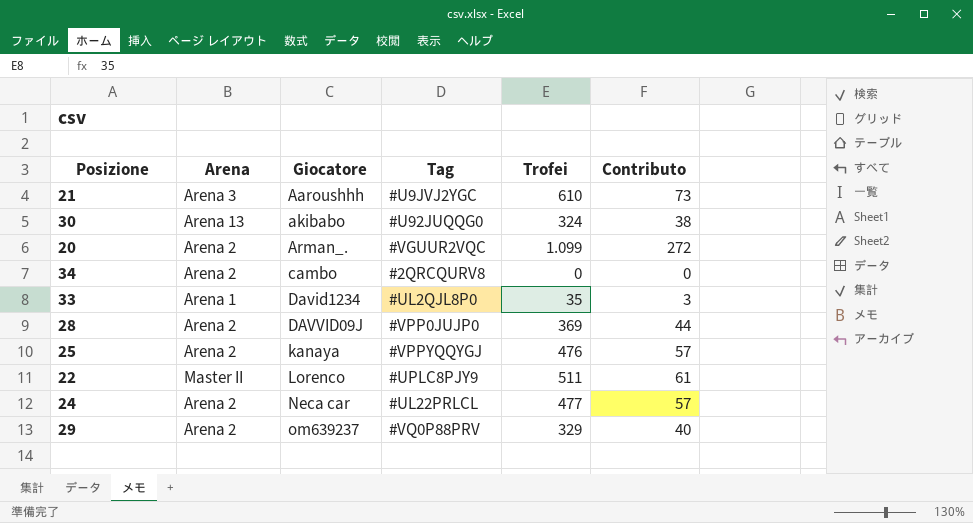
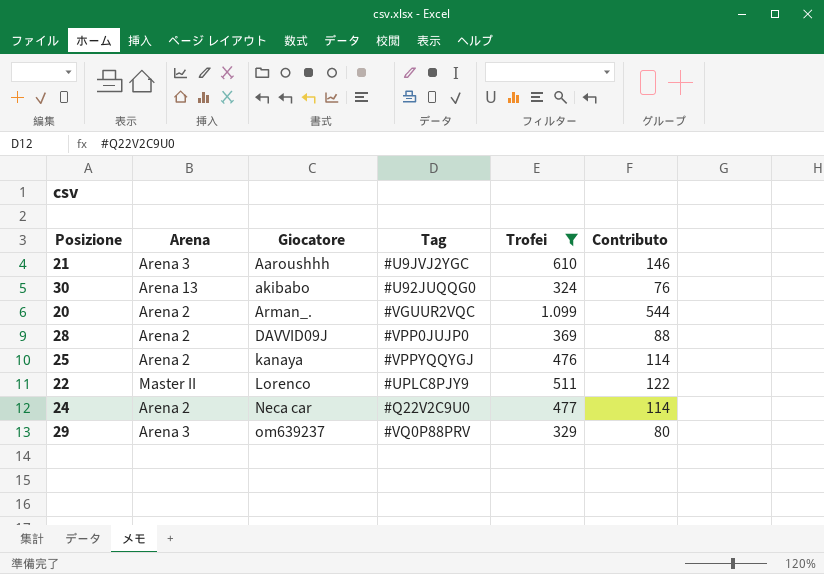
filter: none -> Trofei >= 324
21 | Contributo: 73 -> 146
30 | Contributo: 38 -> 76
20 | Contributo: 272 -> 544
28 | Contributo: 44 -> 88
25 | Contributo: 57 -> 114
22 | Contributo: 61 -> 122
24 | Tag: #UL22PRLCL -> #Q22V2C9U0
24 | Contributo: 57 -> 114
29 | Arena: Arena 2 -> Arena 3
29 | Contributo: 40 -> 80

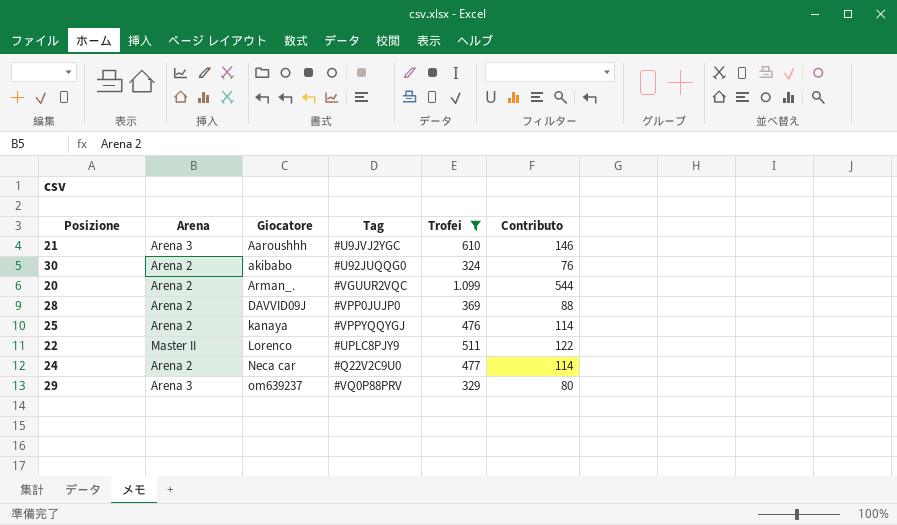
30 | Arena: Arena 13 -> Arena 2

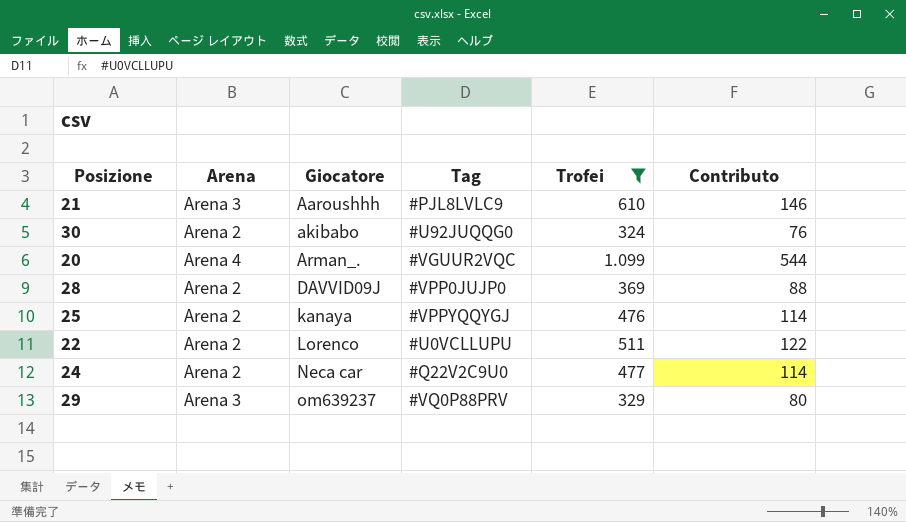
21 | Tag: #U9JVJ2YGC -> #PJL8LVLC9
20 | Arena: Arena 2 -> Arena 4
22 | Arena: Master II -> Arena 2
22 | Tag: #UPLC8PJY9 -> #U0VCLLUPU

